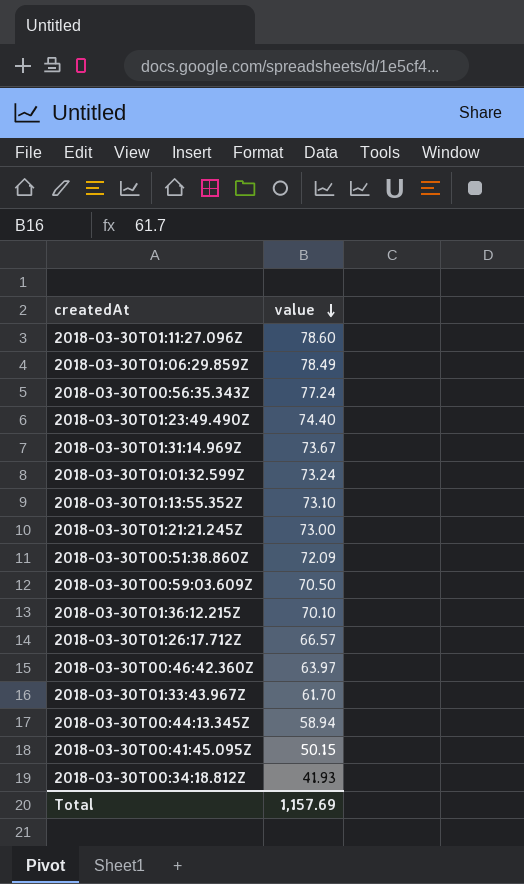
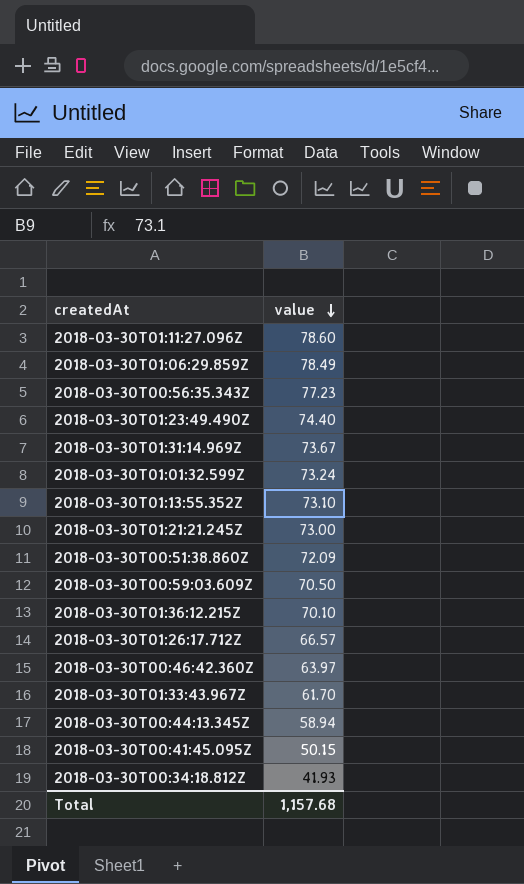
2018-03-30T00:56:35.343Z | value: 77.24 -> 77.23
Total | value: 1,157.69 -> 1,157.68

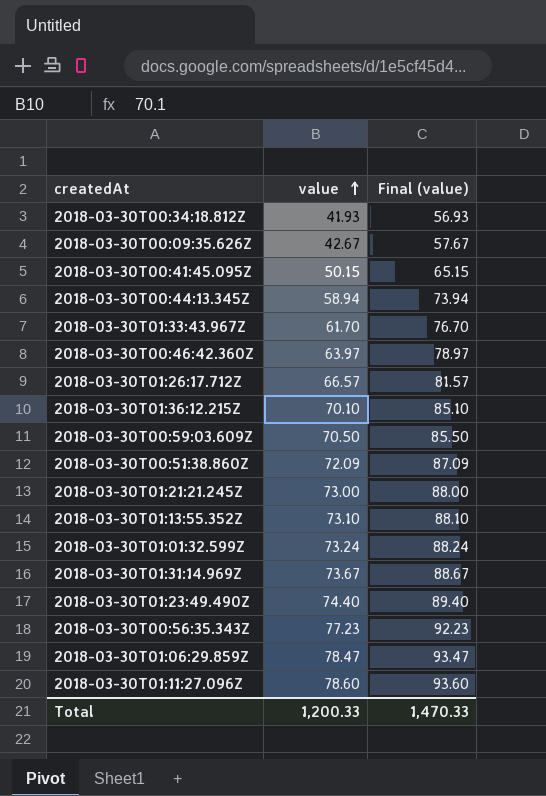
row order: value descending -> value ascending
column Final (value) | formula: none -> [value] + 15
row 2018-03-30T00:09:35.626Z: none -> 42.67 | 57.67
2018-03-30T01:06:29.859Z | value: 78.49 -> 78.47
Total | value: 1,157.68 -> 1,200.33

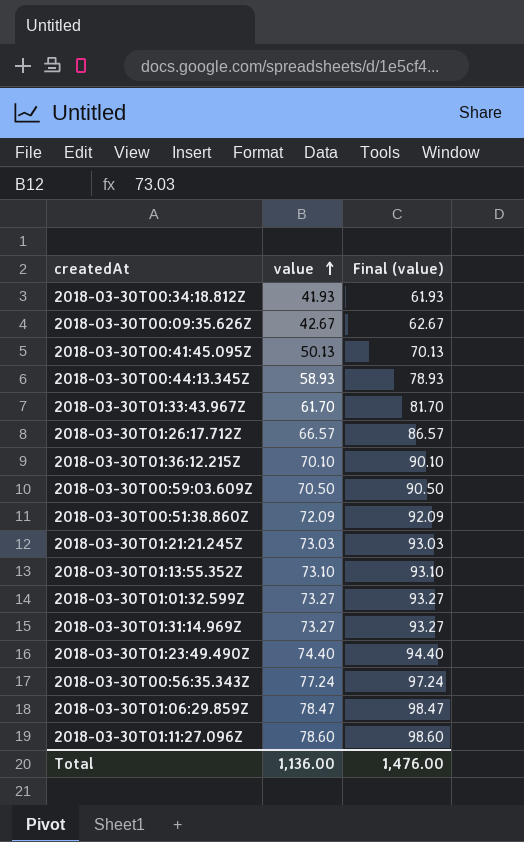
column Final (value) | formula: [value] + 15 -> [value] + 20
row 2018-03-30T00:46:42.360Z: 63.97 | 78.97 -> none
2018-03-30T00:41:45.095Z | value: 50.15 -> 50.13
2018-03-30T00:44:13.345Z | value: 58.94 -> 58.93
2018-03-30T01:21:21.245Z | value: 73.00 -> 73.03
2018-03-30T01:01:32.599Z | value: 73.24 -> 73.27
2018-03-30T01:31:14.969Z | value: 73.67 -> 73.27
2018-03-30T00:56:35.343Z | value: 77.23 -> 77.24
Total | value: 1,200.33 -> 1,136.00
Total | Final (value): 1,470.33 -> 1,476.00

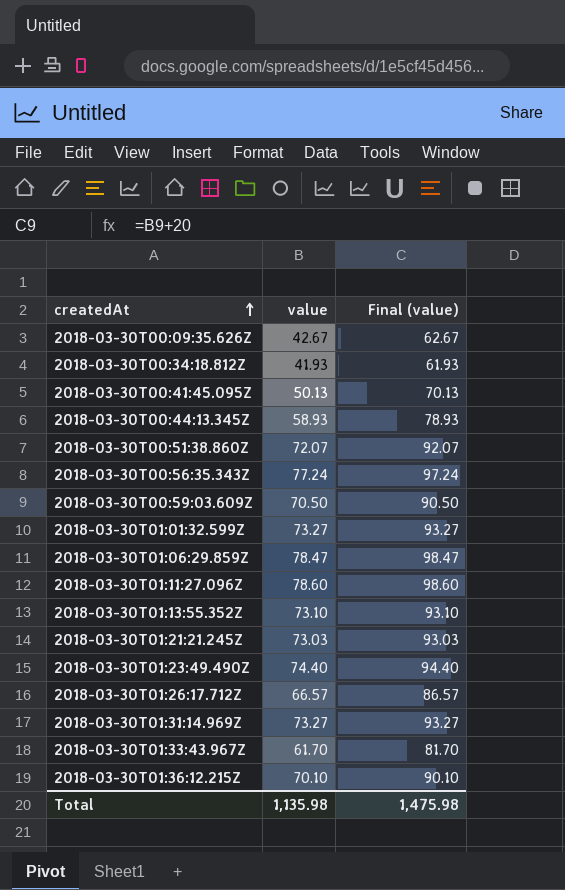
row order: value ascending -> createdAt ascending
2018-03-30T00:51:38.860Z | value: 72.09 -> 72.07
2018-03-30T00:51:38.860Z | Final (value): 92.09 -> 92.07
Total | value: 1,136.00 -> 1,135.98
Total | Final (value): 1,476.00 -> 1,475.98

